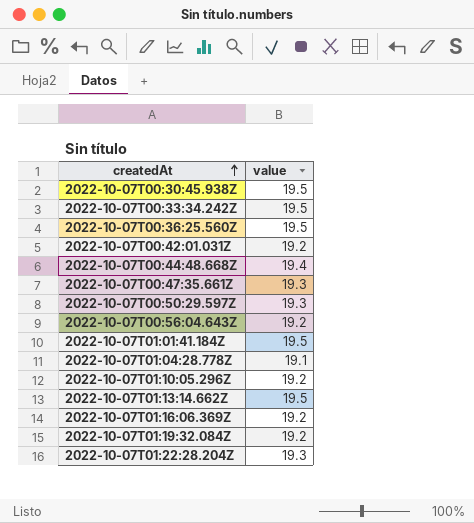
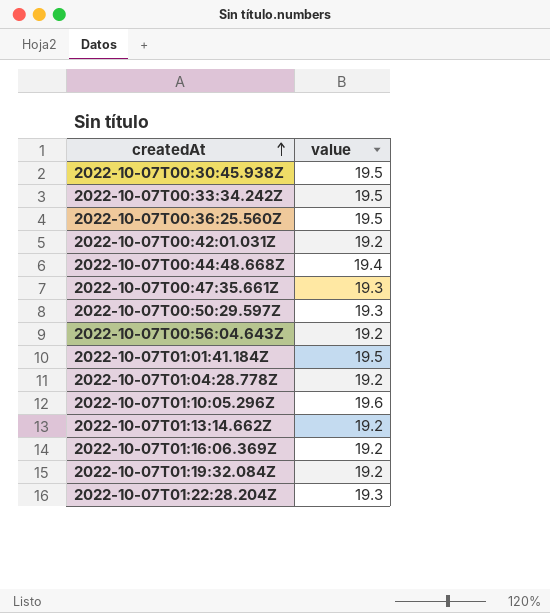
2022-10-07T01:04:28.778Z | value: 19.1 -> 19.2
2022-10-07T01:10:05.296Z | value: 19.2 -> 19.6
2022-10-07T01:13:14.662Z | value: 19.5 -> 19.2

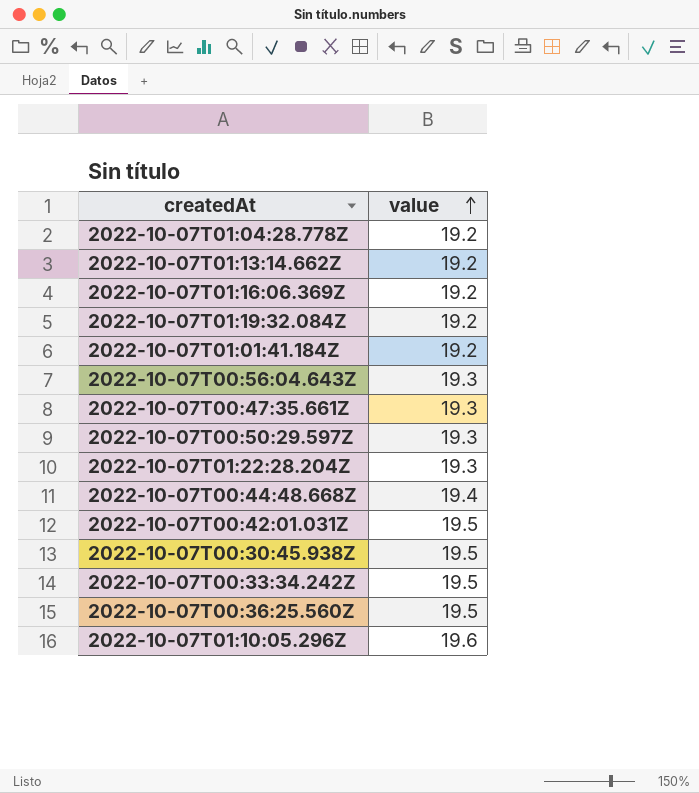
row order: createdAt ascending -> value ascending
2022-10-07T01:01:41.184Z | value: 19.5 -> 19.2
2022-10-07T00:56:04.643Z | value: 19.2 -> 19.3
2022-10-07T00:42:01.031Z | value: 19.2 -> 19.5

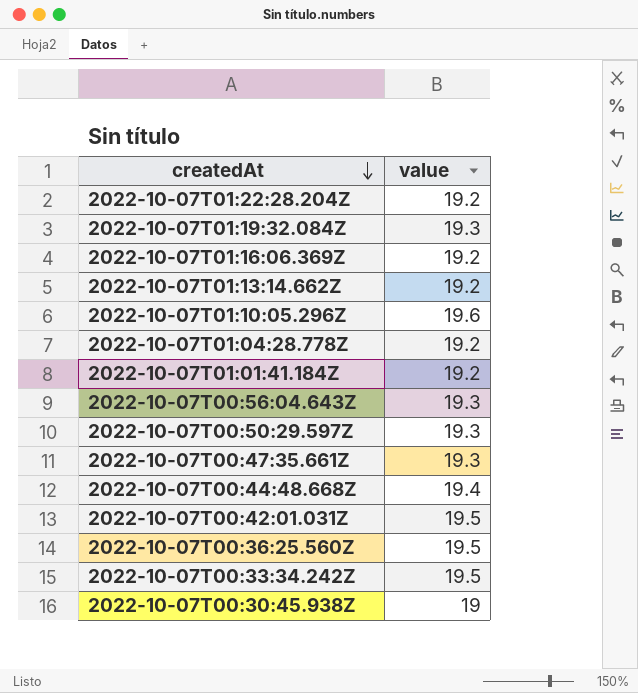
row order: value ascending -> createdAt descending
2022-10-07T01:22:28.204Z | value: 19.3 -> 19.2
2022-10-07T01:19:32.084Z | value: 19.2 -> 19.3
2022-10-07T00:30:45.938Z | value: 19.5 -> 19

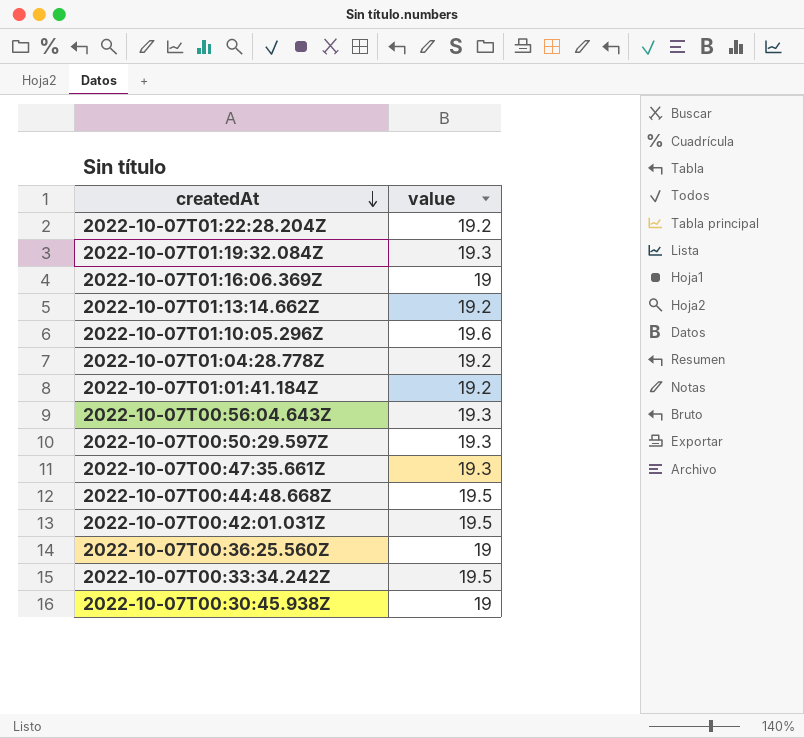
2022-10-07T01:16:06.369Z | value: 19.2 -> 19
2022-10-07T00:44:48.668Z | value: 19.4 -> 19.5
2022-10-07T00:36:25.560Z | value: 19.5 -> 19

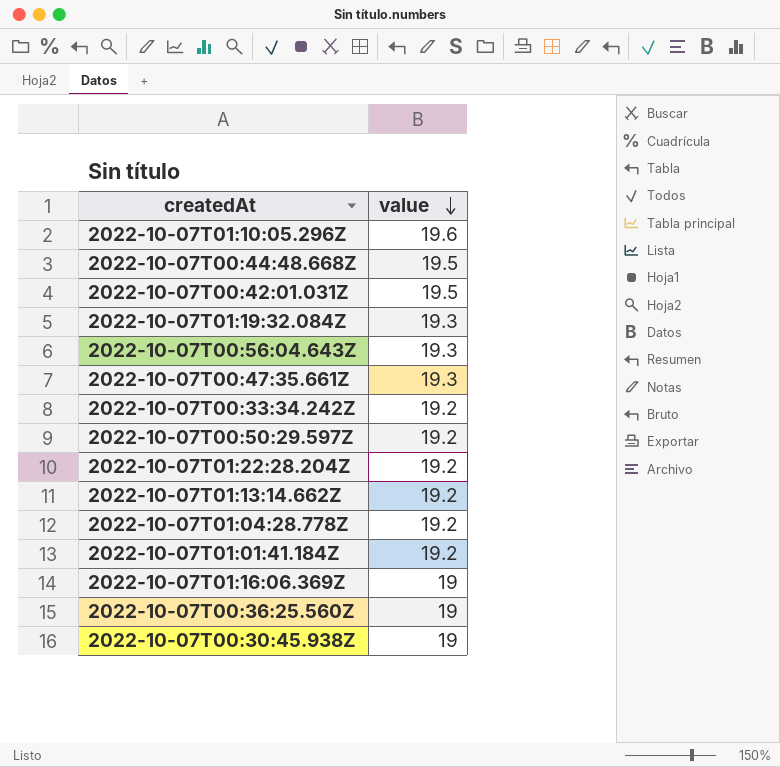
row order: createdAt descending -> value descending
2022-10-07T00:33:34.242Z | value: 19.5 -> 19.2
2022-10-07T00:50:29.597Z | value: 19.3 -> 19.2

